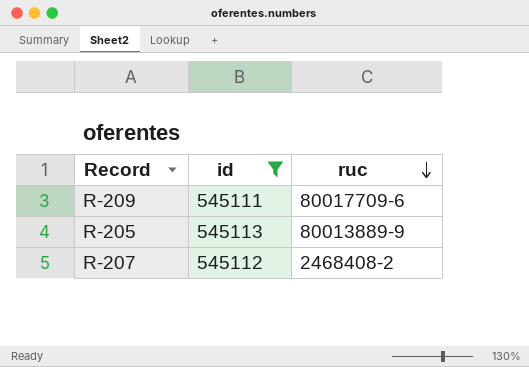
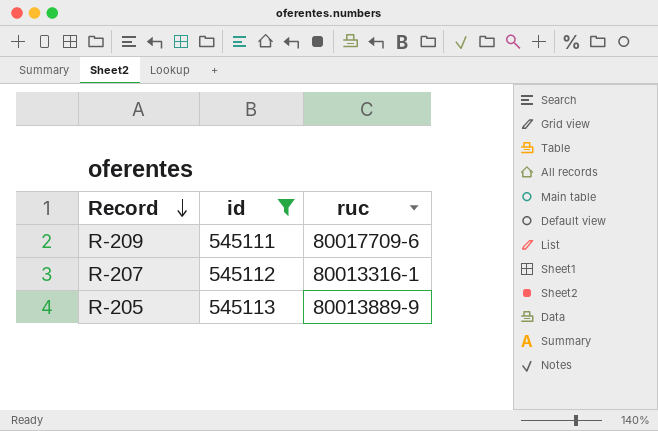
row order: ruc descending -> Record descending
R-207 | ruc: 2468408-2 -> 80013316-1

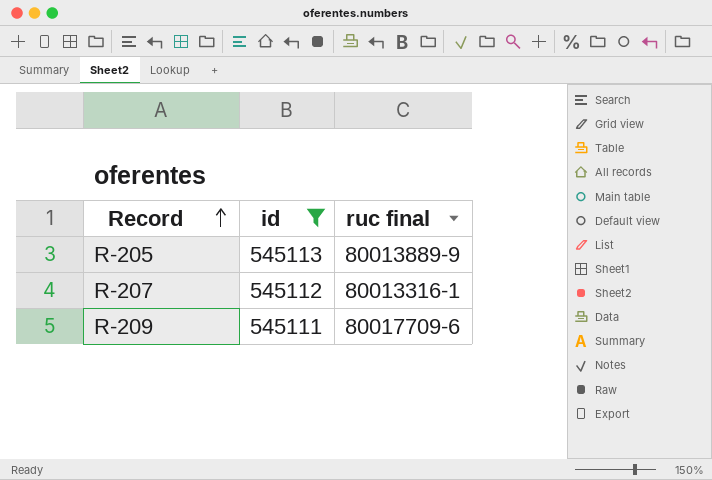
row order: Record descending -> Record ascending
column name: ruc -> ruc final

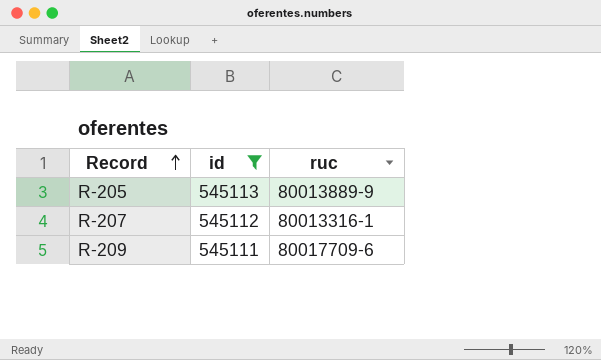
column name: ruc final -> ruc

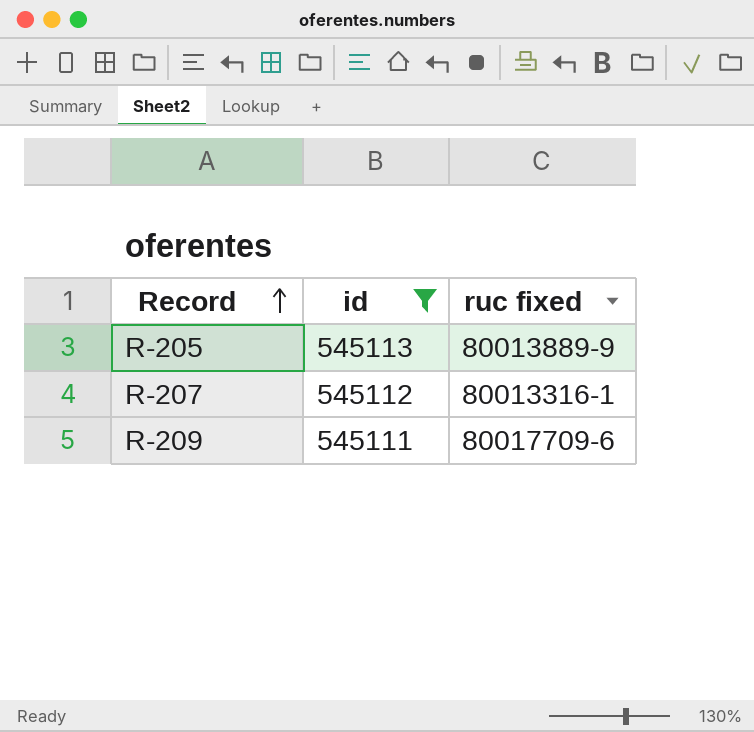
column name: ruc -> ruc fixed

